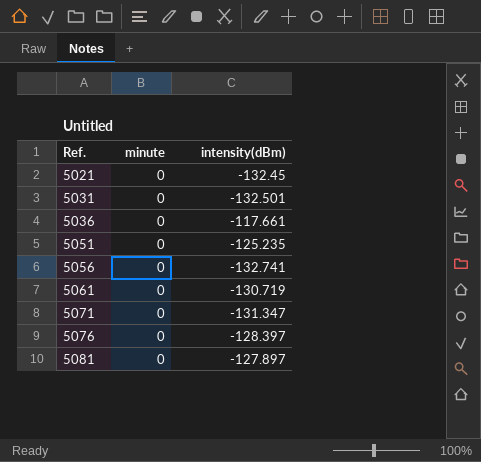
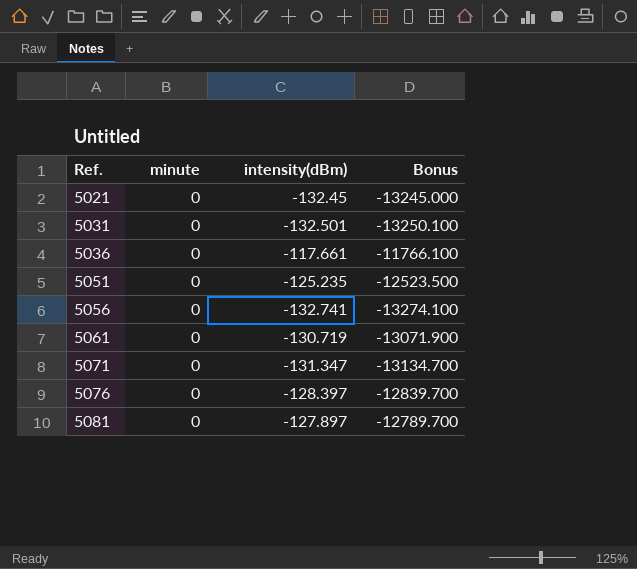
column Bonus | formula: none -> [intensity(dBm)] * 100

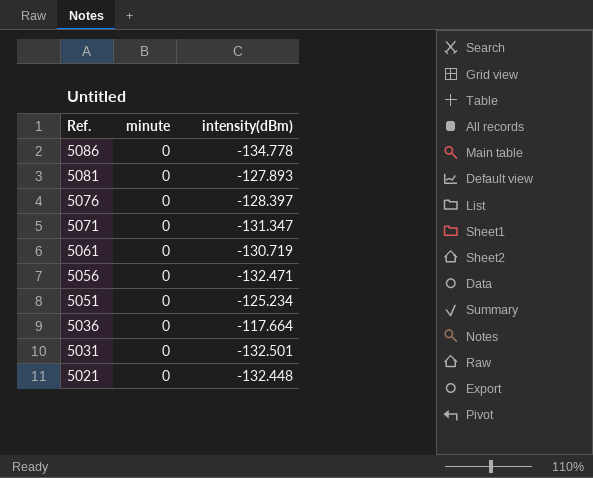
row order: Ref. ascending -> Ref. descending
column Bonus | formula: [intensity(dBm)] * 100 -> none
row 5086: none -> 0 | -134.778
5081 | intensity(dBm): -127.897 -> -127.893
5056 | intensity(dBm): -132.741 -> -132.471
5051 | intensity(dBm): -125.235 -> -125.234
5036 | intensity(dBm): -117.661 -> -117.664
5021 | intensity(dBm): -132.45 -> -132.448

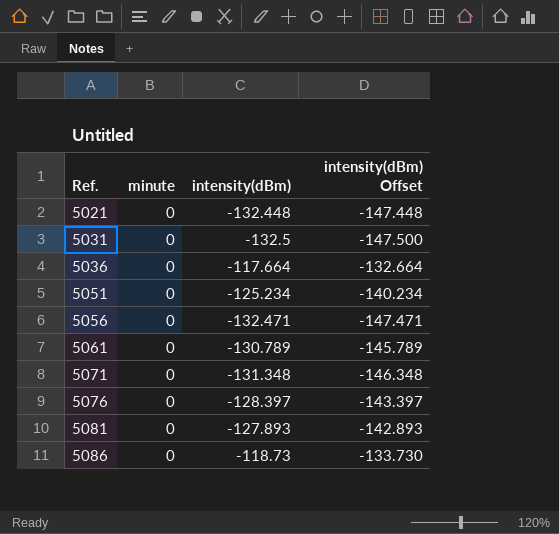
row order: Ref. descending -> Ref. ascending
column intensity(dBm) Offset | formula: none -> [intensity(dBm)] - 15
5031 | intensity(dBm): -132.501 -> -132.5
5061 | intensity(dBm): -130.719 -> -130.789
5071 | intensity(dBm): -131.347 -> -131.348
5086 | intensity(dBm): -134.778 -> -118.73

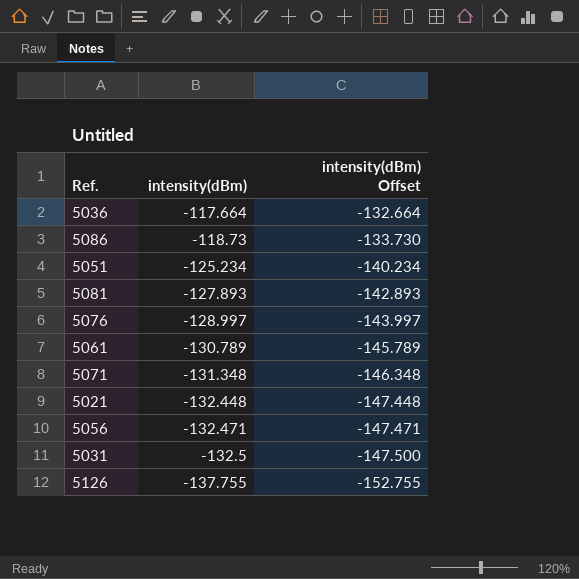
row order: Ref. ascending -> intensity(dBm) descending
column minute | position: 2 -> none
5076 | intensity(dBm): -128.397 -> -128.997
5076 | intensity(dBm) Offset: -143.397 -> -143.997
row 5126: none -> -137.755 | -152.755

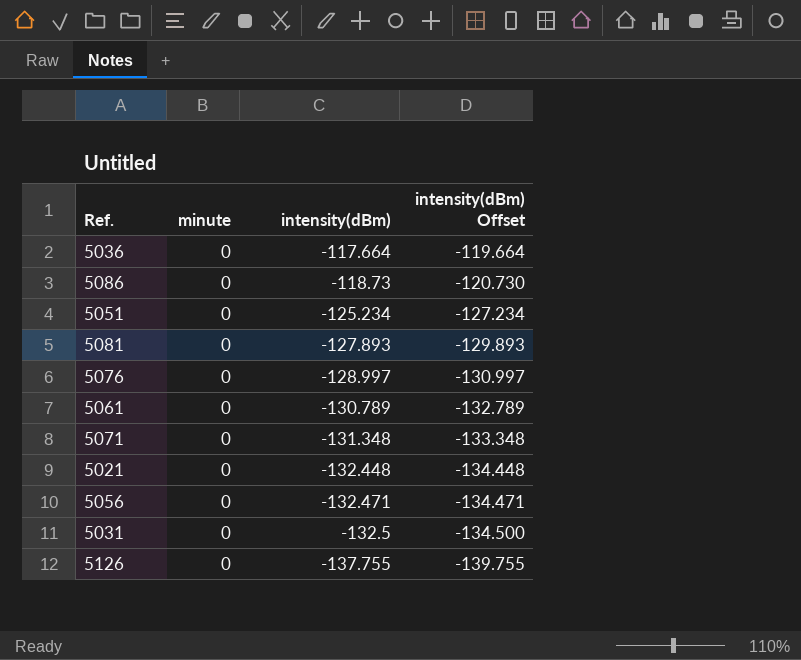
column minute | position: none -> 2
column intensity(dBm) Offset | formula: [intensity(dBm)] - 15 -> [intensity(dBm)] - 2

